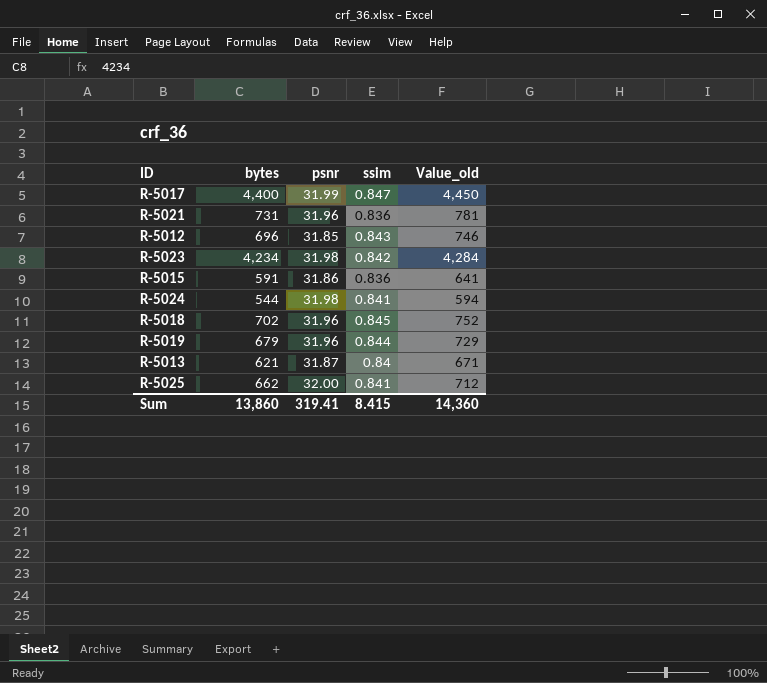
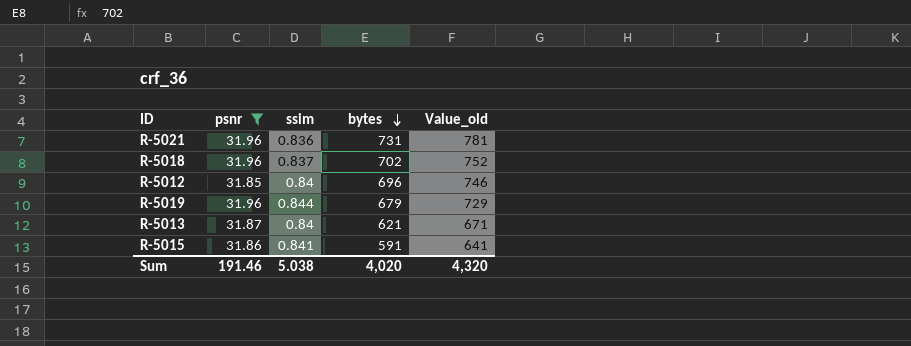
filter: none -> psnr <= 31.96
row order: none -> bytes descending
column bytes | position: 2 -> 4
R-5018 | ssim: 0.845 -> 0.837
R-5012 | ssim: 0.843 -> 0.84
R-5015 | ssim: 0.836 -> 0.841
Sum | psnr: 319.41 -> 191.46
Sum | ssim: 8.415 -> 5.038
Sum | bytes: 13,860 -> 4,020
Sum | Value_old: 14,360 -> 4,320

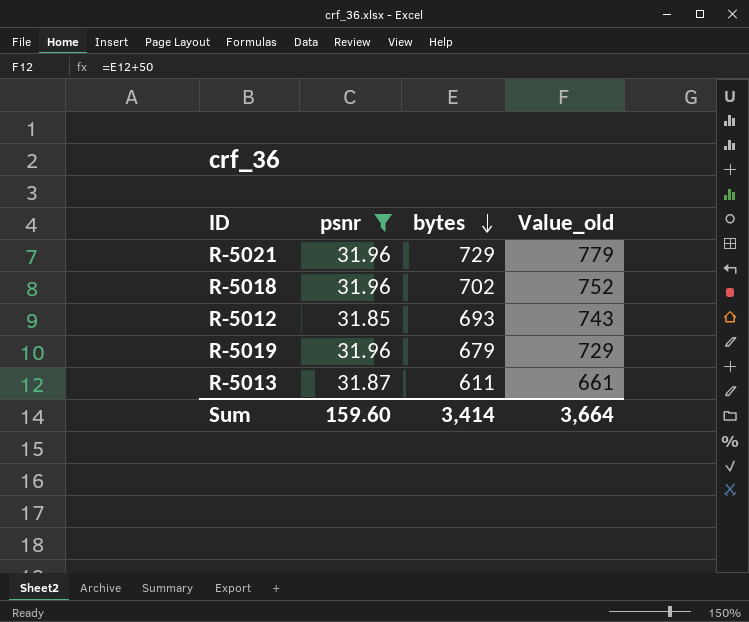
column ssim | position: 3 -> none
row R-5015: 31.86 | 0.841 | 591 | 641 -> none
R-5021 | bytes: 731 -> 729
R-5021 | Value_old: 781 -> 779
R-5012 | bytes: 696 -> 693
R-5012 | Value_old: 746 -> 743
R-5013 | bytes: 621 -> 611
R-5013 | Value_old: 671 -> 661
Sum | psnr: 191.46 -> 159.60
Sum | bytes: 4,020 -> 3,414
Sum | Value_old: 4,320 -> 3,664

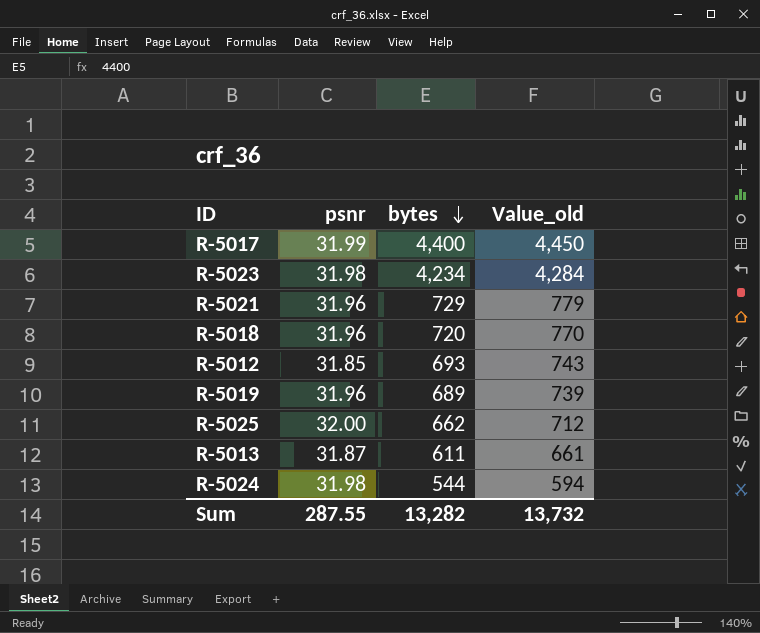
filter: psnr <= 31.96 -> none
R-5018 | bytes: 702 -> 720
R-5018 | Value_old: 752 -> 770
R-5019 | bytes: 679 -> 689
R-5019 | Value_old: 729 -> 739
Sum | psnr: 159.60 -> 287.55
Sum | bytes: 3,414 -> 13,282
Sum | Value_old: 3,664 -> 13,732

